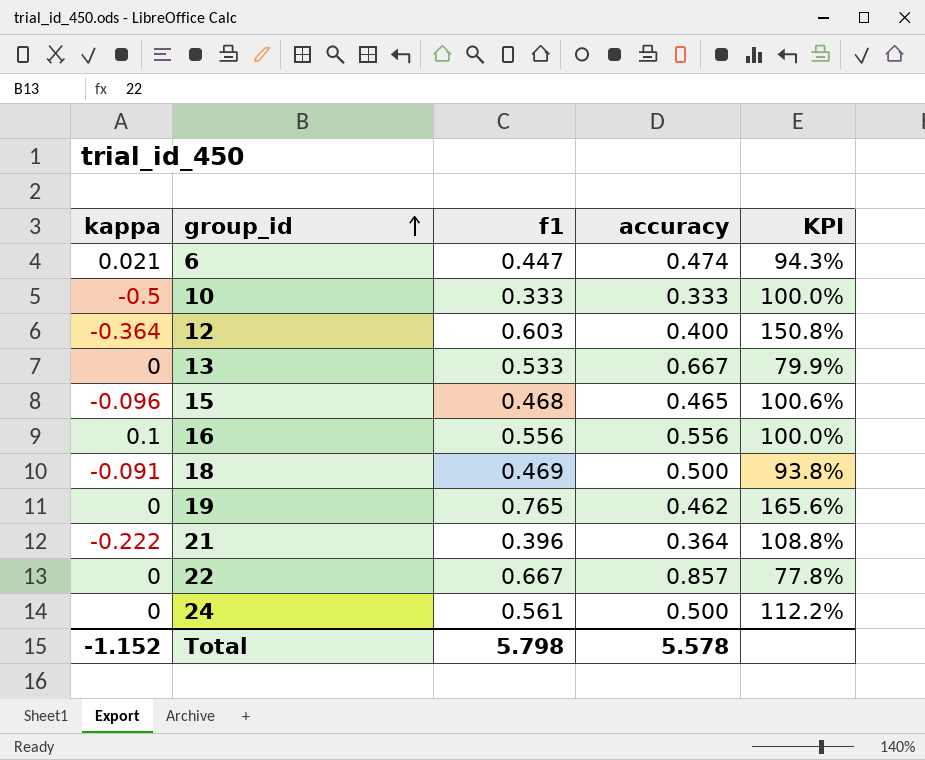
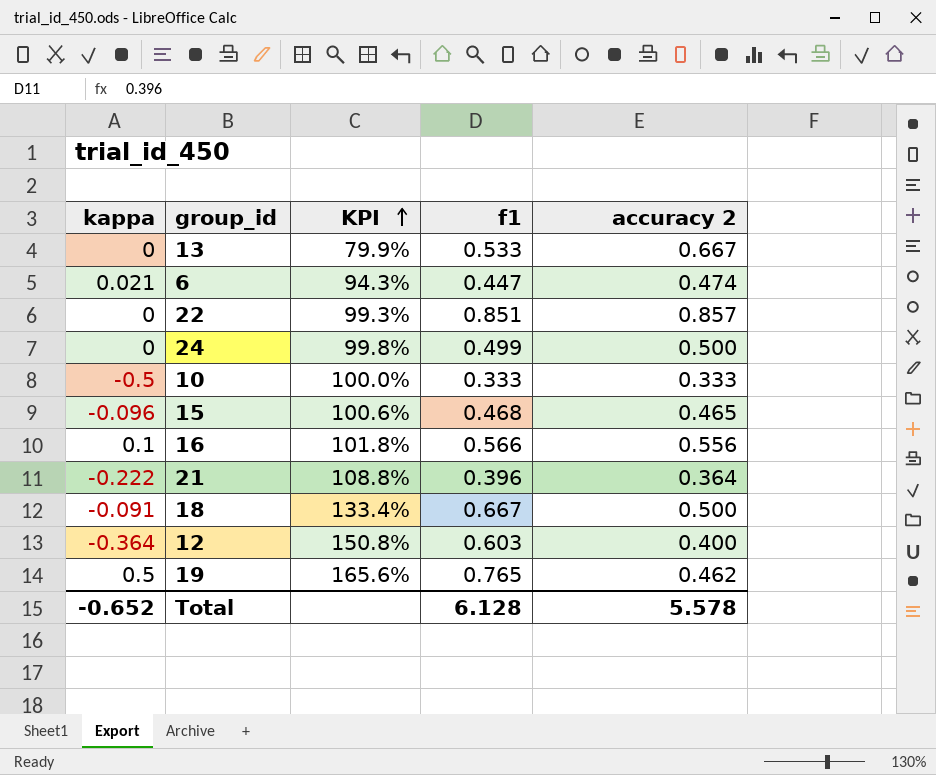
row order: group_id ascending -> KPI ascending
column KPI | position: 5 -> 3
column name: accuracy -> accuracy 2
22 | KPI: 77.8% -> 99.3%
22 | f1: 0.667 -> 0.851
24 | KPI: 112.2% -> 99.8%
24 | f1: 0.561 -> 0.499
16 | KPI: 100.0% -> 101.8%
16 | f1: 0.556 -> 0.566
18 | KPI: 93.8% -> 133.4%
18 | f1: 0.469 -> 0.667
19 | kappa: 0 -> 0.5
Total | kappa: -1.152 -> -0.652
Total | f1: 5.798 -> 6.128

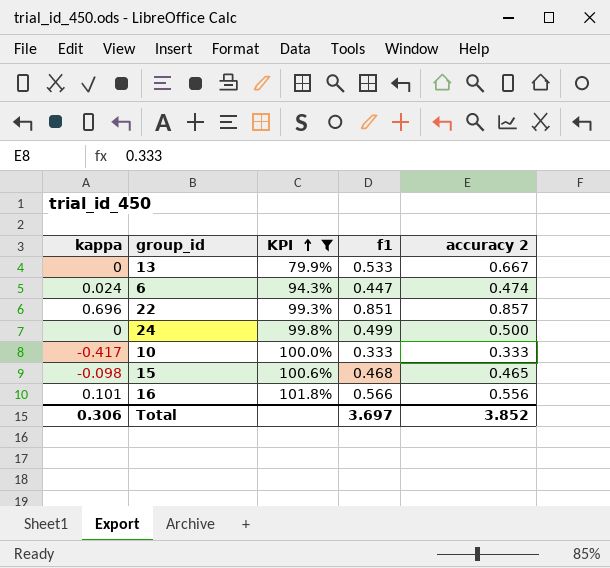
filter: none -> KPI <= 101.8%
6 | kappa: 0.021 -> 0.024
22 | kappa: 0 -> 0.696
10 | kappa: -0.5 -> -0.417
15 | kappa: -0.096 -> -0.098
16 | kappa: 0.1 -> 0.101
Total | kappa: -0.652 -> 0.306
Total | f1: 6.128 -> 3.697
Total | accuracy 2: 5.578 -> 3.852

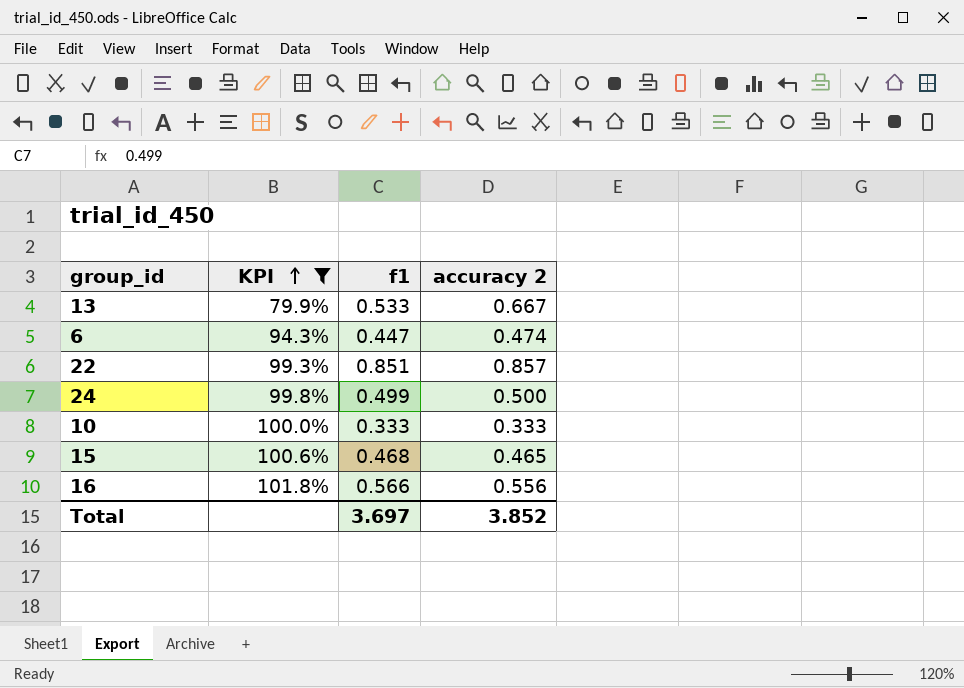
column kappa | position: 1 -> none

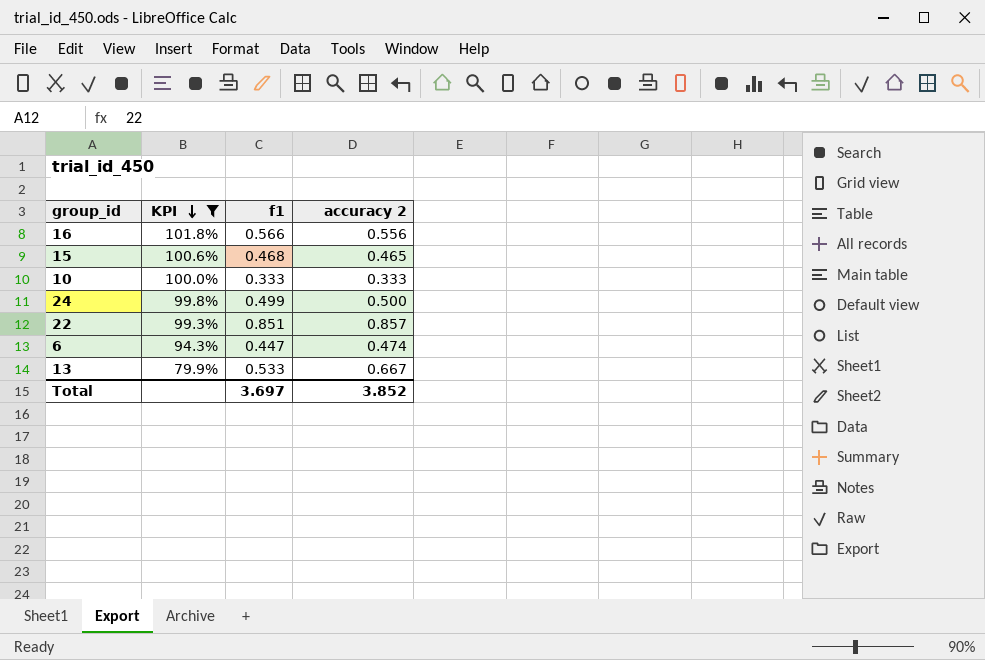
row order: KPI ascending -> KPI descending

